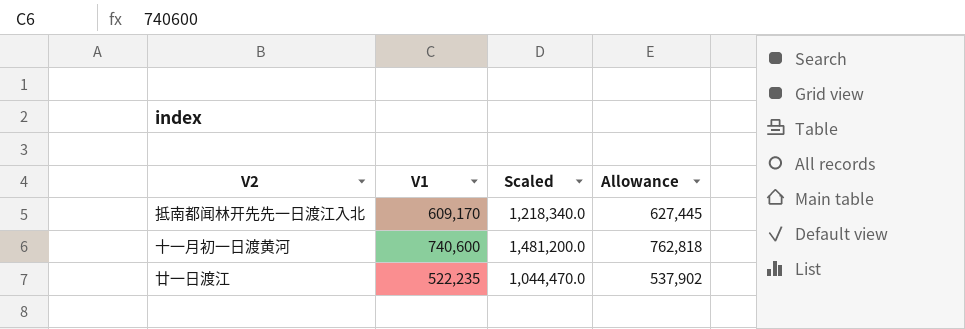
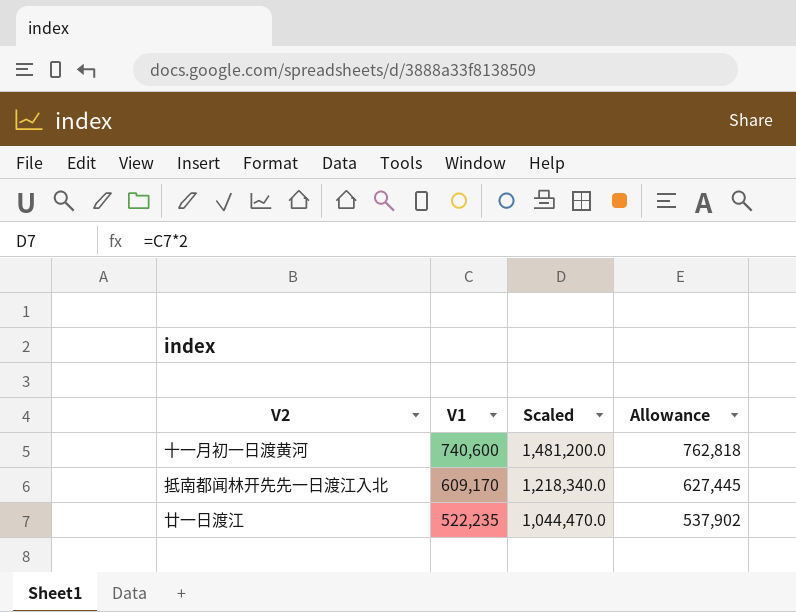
row order: none -> V1 descending

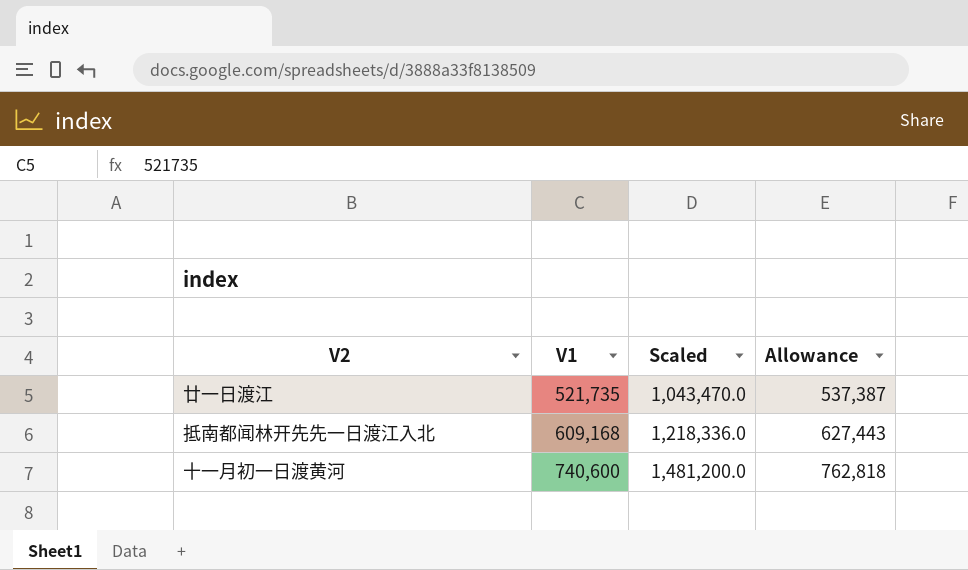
row order: V1 descending -> V1 ascending
廿一日渡江 | V1: 522,235 -> 521,735
廿一日渡江 | Scaled: 1,044,470.0 -> 1,043,470.0
廿一日渡江 | Allowance: 537,902 -> 537,387
抵南都闻林开先先一日渡江入北 | V1: 609,170 -> 609,168
抵南都闻林开先先一日渡江入北 | Scaled: 1,218,340.0 -> 1,218,336.0
抵南都闻林开先先一日渡江入北 | Allowance: 627,445 -> 627,443

